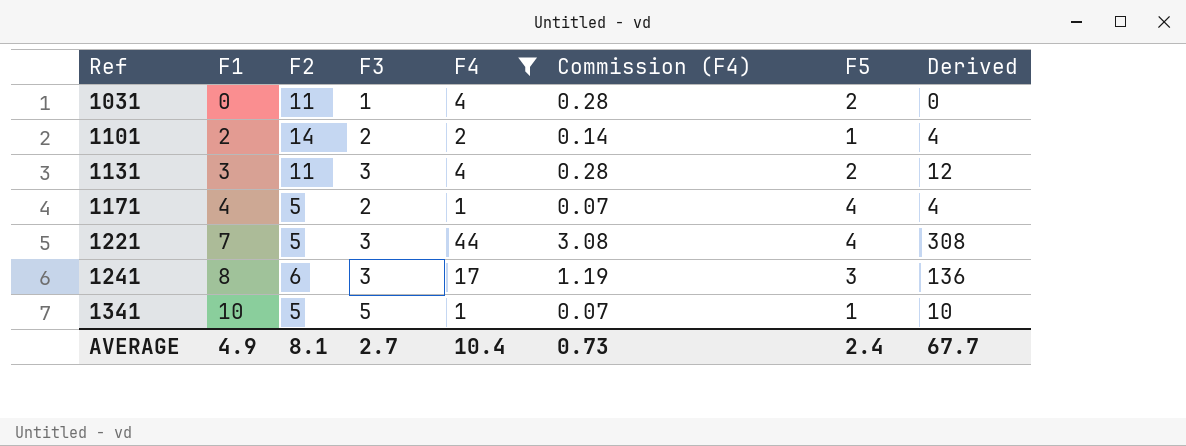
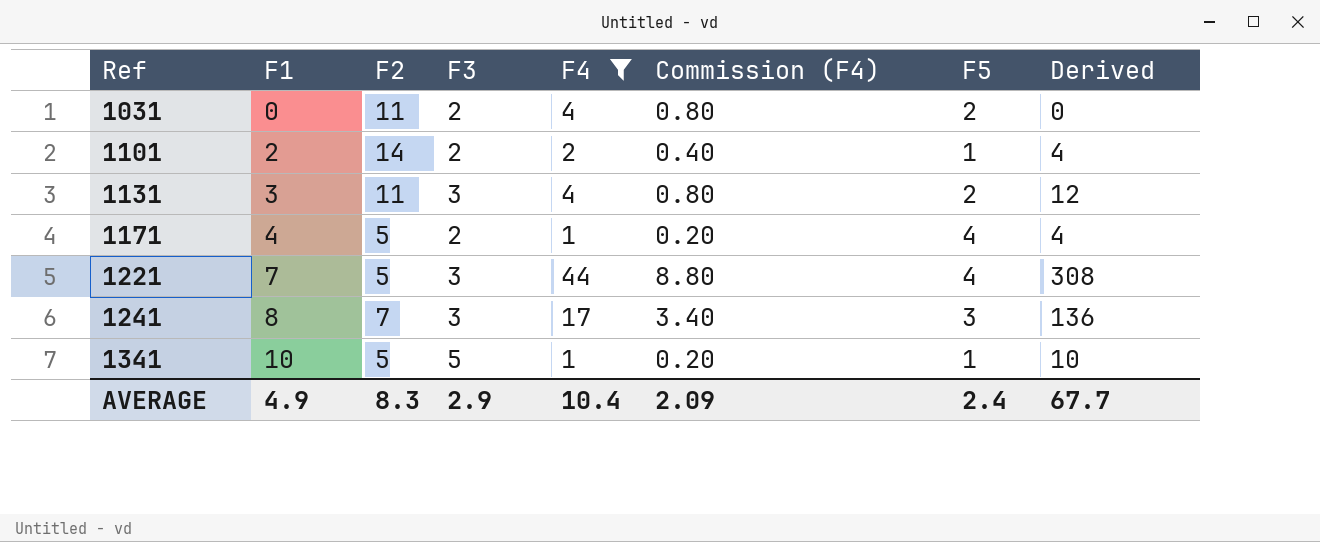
column Commission (F4) | formula: [F4] * 0.07 -> [F4] * 0.2
1031 | F3: 1 -> 2
1241 | F2: 6 -> 7
AVERAGE | F2: 8.1 -> 8.3
AVERAGE | F3: 2.7 -> 2.9
AVERAGE | Commission (F4): 0.73 -> 2.09

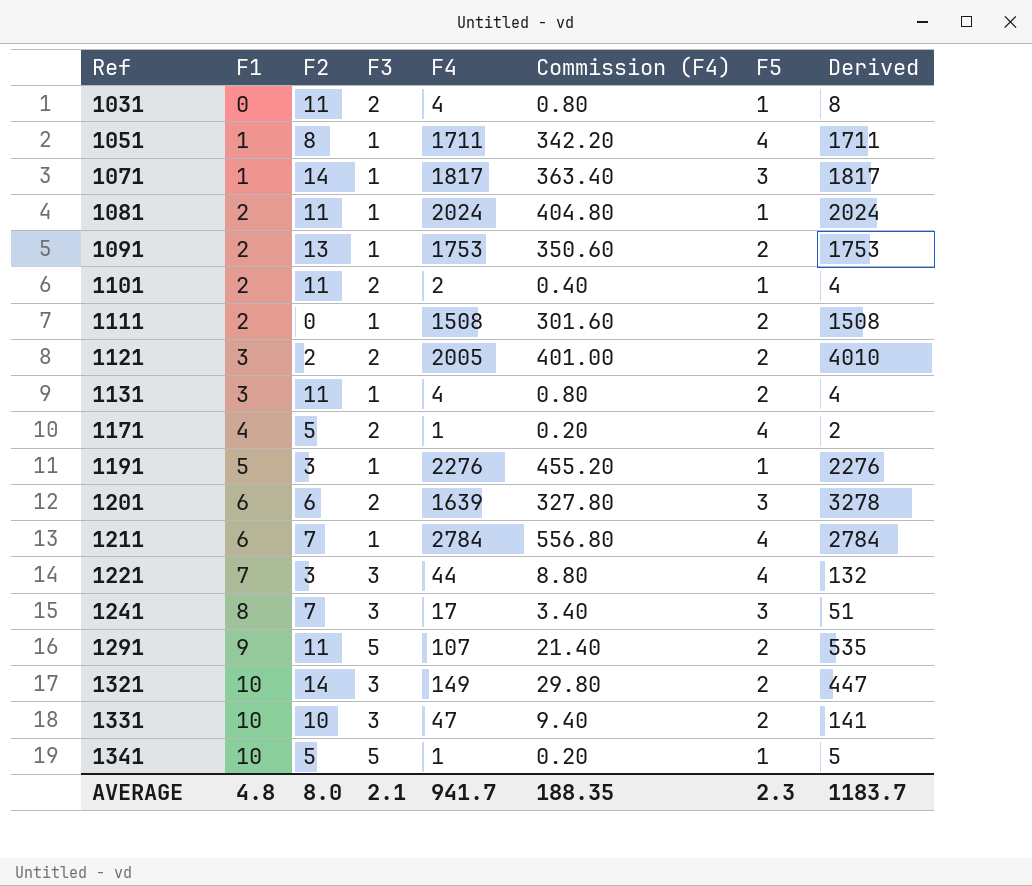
filter: F4 <= 44 -> none
column Derived | formula: [F1] * [F4] -> [F3] * [F4]
1031 | F5: 2 -> 1
1101 | F2: 14 -> 11
1131 | F3: 3 -> 1
1221 | F2: 5 -> 3
AVERAGE | F1: 4.9 -> 4.8
AVERAGE | F2: 8.3 -> 8.0
AVERAGE | F3: 2.9 -> 2.1
AVERAGE | F4: 10.4 -> 941.7
AVERAGE | Commission (F4): 2.09 -> 188.35
AVERAGE | F5: 2.4 -> 2.3
AVERAGE | Derived: 67.7 -> 1183.7

